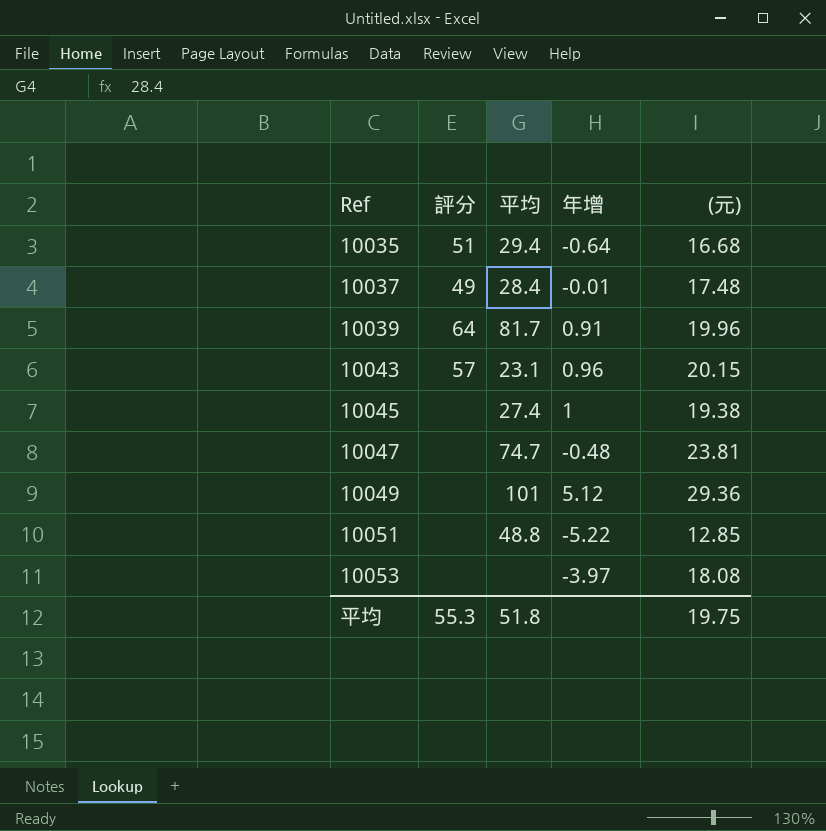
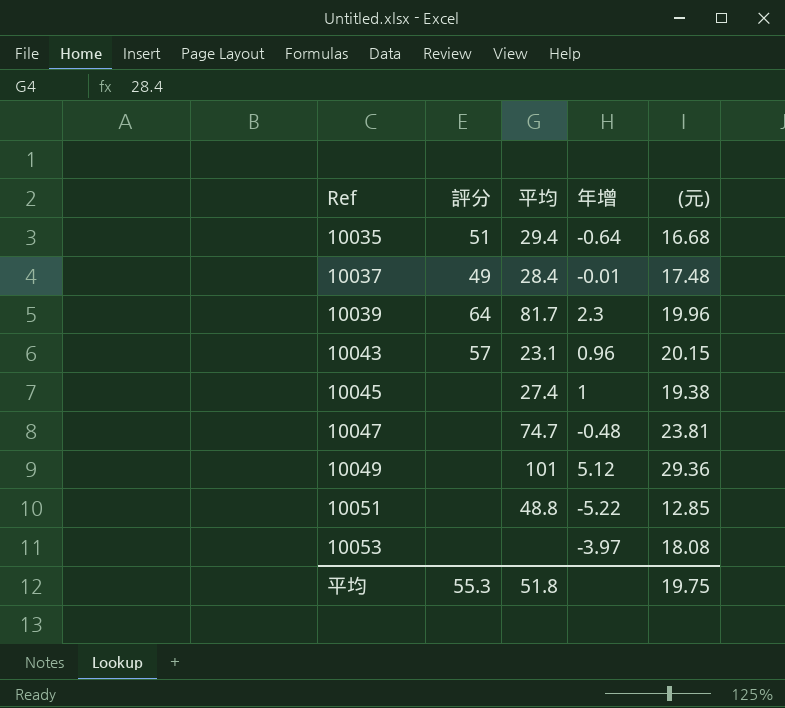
10039 | 年增: 0.91 -> 2.3

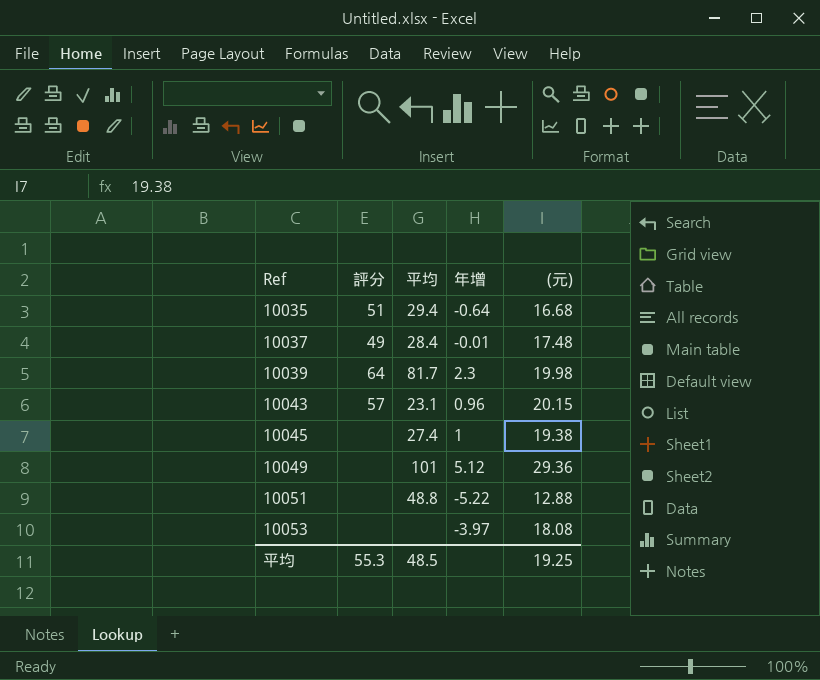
row 10047: none | 74.7 | -0.48 | 23.81 -> none
10039 | (元): 19.96 -> 19.98
10051 | (元): 12.85 -> 12.88
平均 | 平均: 51.8 -> 48.5
平均 | (元): 19.75 -> 19.25

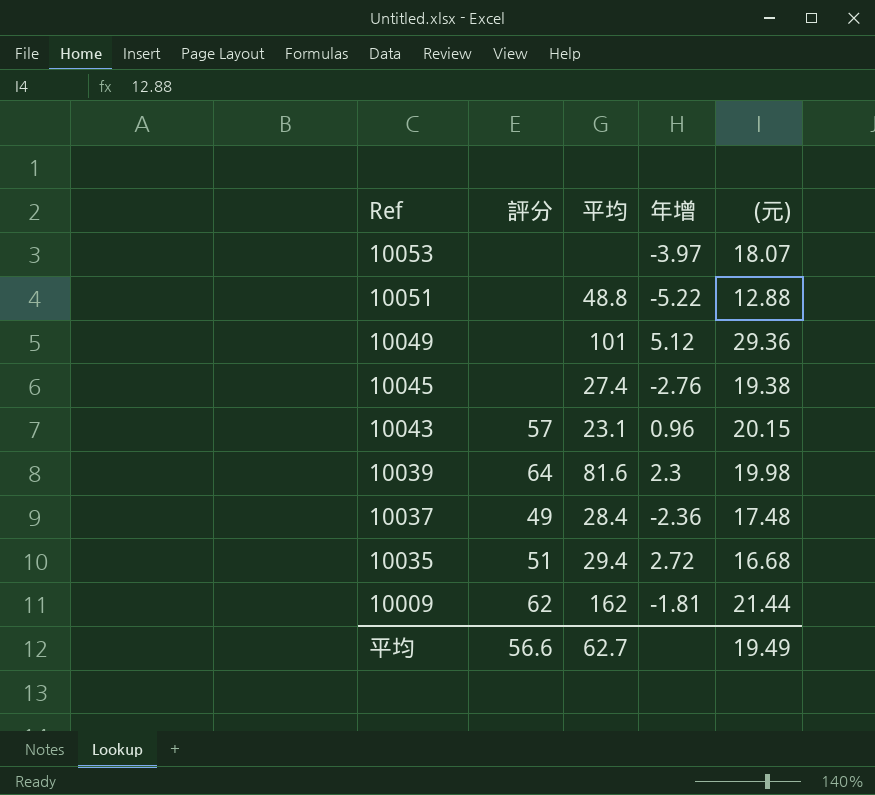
row order: Ref ascending -> Ref descending
10053 | (元): 18.08 -> 18.07
10045 | 年增: 1 -> -2.76
10039 | 平均: 81.7 -> 81.6
10037 | 年增: -0.01 -> -2.36
10035 | 年增: -0.64 -> 2.72
row 10009: none -> 62 | 162 | -1.81 | 21.44
平均 | 評分: 55.3 -> 56.6
平均 | 平均: 48.5 -> 62.7
平均 | (元): 19.25 -> 19.49

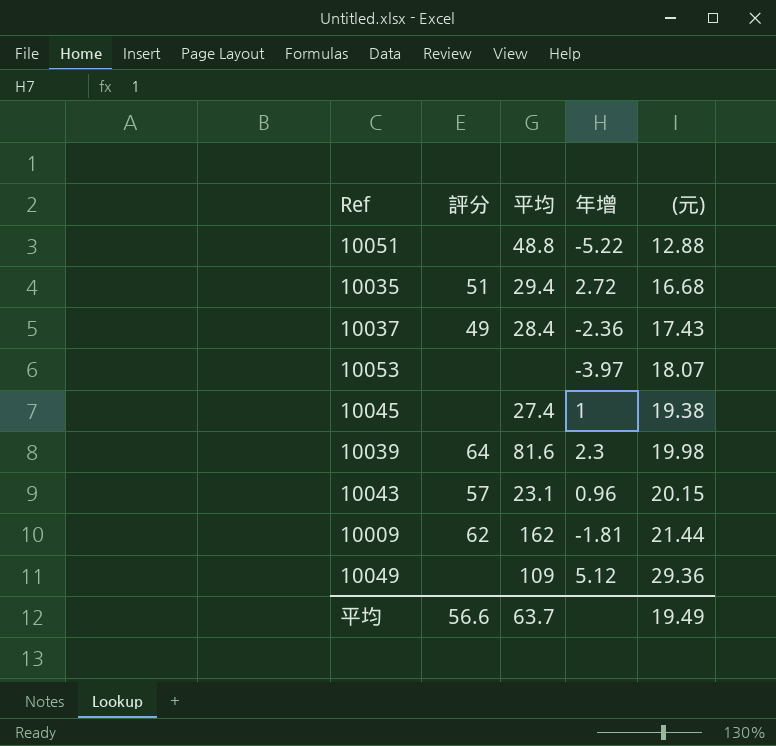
row order: Ref descending -> (元) ascending
10037 | (元): 17.48 -> 17.43
10045 | 年增: -2.76 -> 1
10049 | 平均: 101 -> 109
平均 | 平均: 62.7 -> 63.7

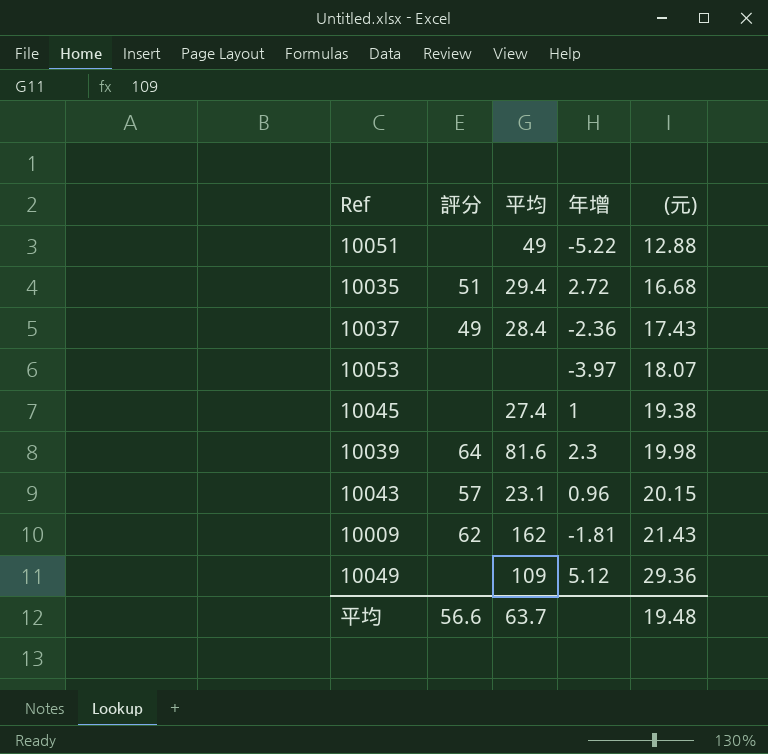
10051 | 平均: 48.8 -> 49
10009 | (元): 21.44 -> 21.43
平均 | (元): 19.49 -> 19.48

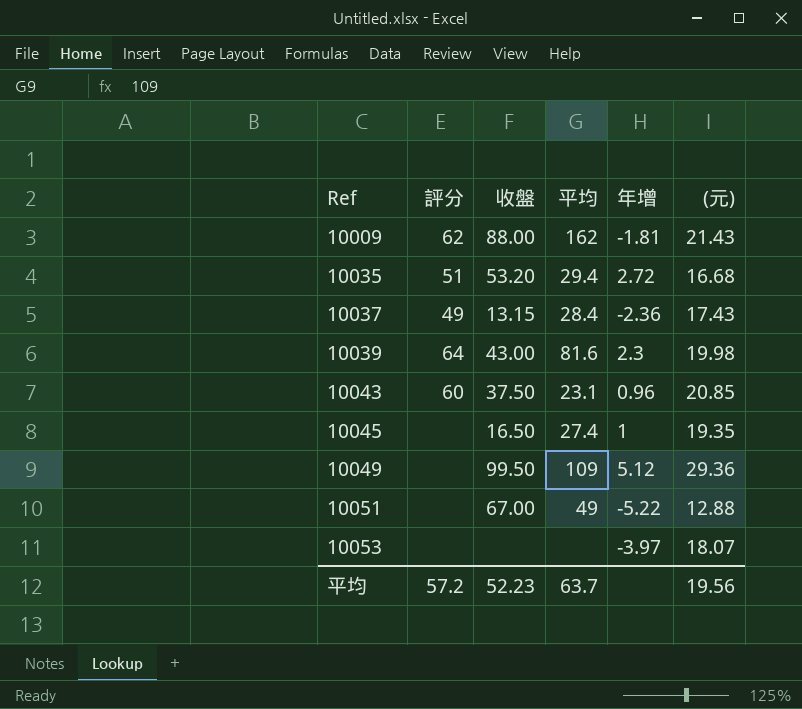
row order: (元) ascending -> Ref ascending
column 收盤 | position: none -> 3
10043 | 評分: 57 -> 60
10043 | (元): 20.15 -> 20.85
10045 | (元): 19.38 -> 19.35
平均 | 評分: 56.6 -> 57.2
平均 | (元): 19.48 -> 19.56

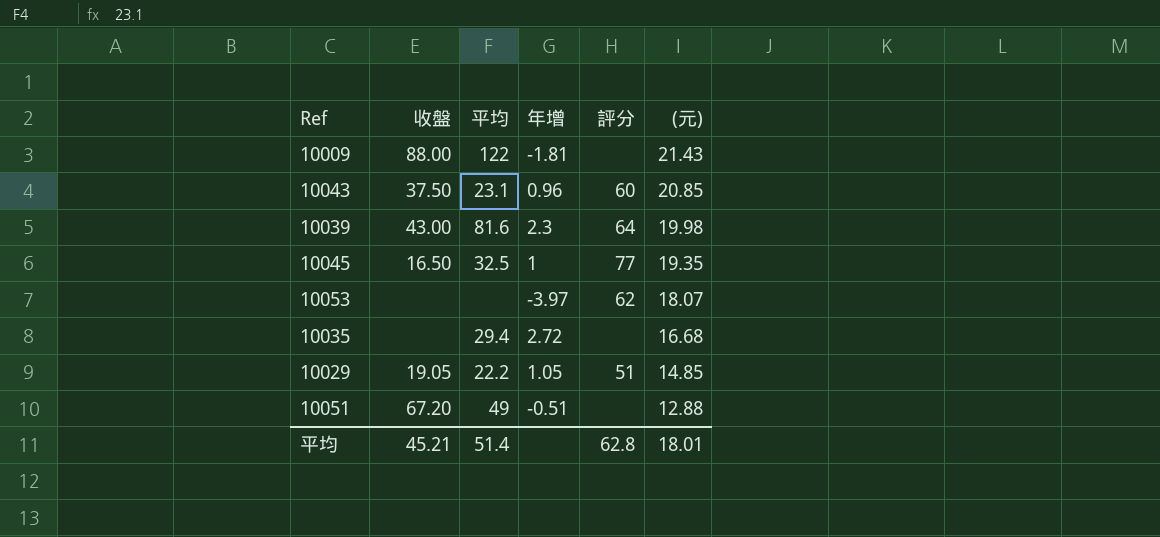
row order: Ref ascending -> (元) descending
column 評分 | position: 2 -> 5
row 10037: 49 | 13.15 | 28.4 | -2.36 | 17.43 -> none
row 10049: none | 99.50 | 109 | 5.12 | 29.36 -> none
10009 | 平均: 162 -> 122
10009 | 評分: 62 -> none
10045 | 平均: 27.4 -> 32.5
10045 | 評分: none -> 77
10053 | 評分: none -> 62
10035 | 收盤: 53.20 -> none
10035 | 評分: 51 -> none
row 10029: none -> 19.05 | 22.2 | 1.05 | 51 | 14.85
10051 | 收盤: 67.00 -> 67.20
10051 | 年增: -5.22 -> -0.51
平均 | 收盤: 52.23 -> 45.21
平均 | 平均: 63.7 -> 51.4
平均 | 評分: 57.2 -> 62.8
平均 | (元): 19.56 -> 18.01

